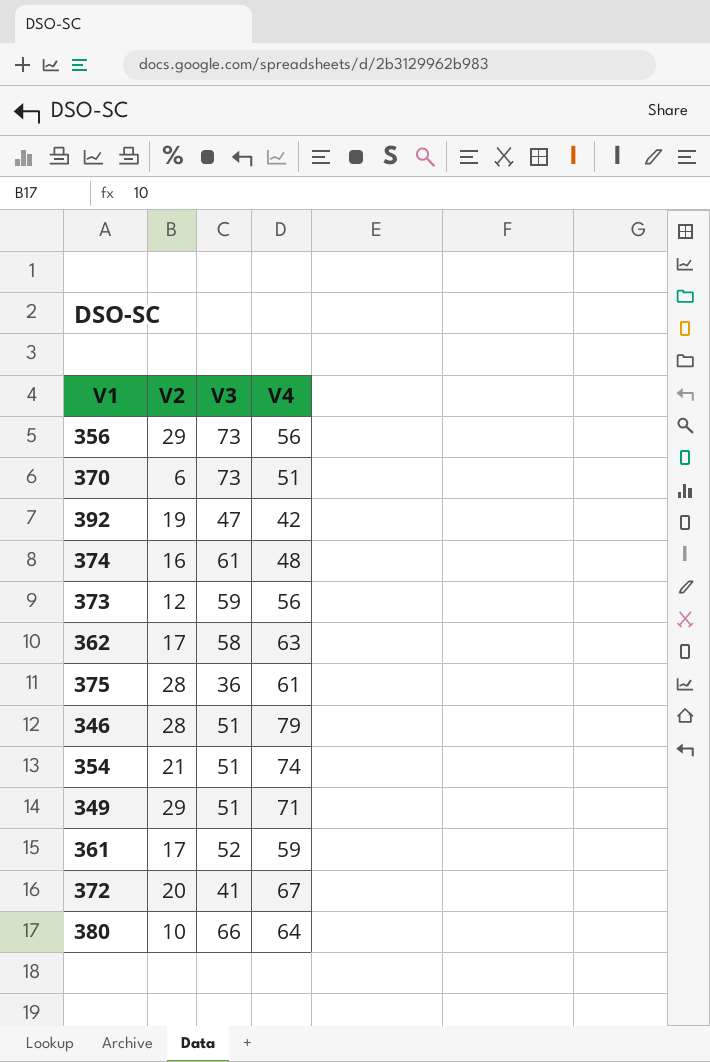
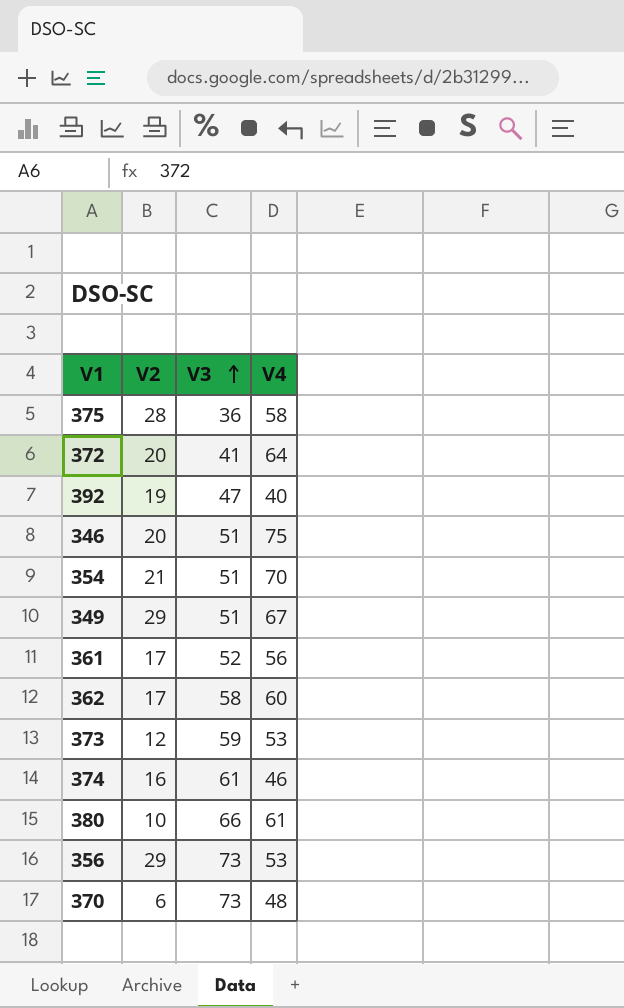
row order: none -> V3 ascending
375 | V4: 61 -> 58
372 | V4: 67 -> 64
392 | V4: 42 -> 40
346 | V2: 28 -> 20
346 | V4: 79 -> 75
354 | V4: 74 -> 70
349 | V4: 71 -> 67
361 | V4: 59 -> 56
362 | V4: 63 -> 60
373 | V4: 56 -> 53
374 | V4: 48 -> 46
380 | V4: 64 -> 61
356 | V4: 56 -> 53
370 | V4: 51 -> 48

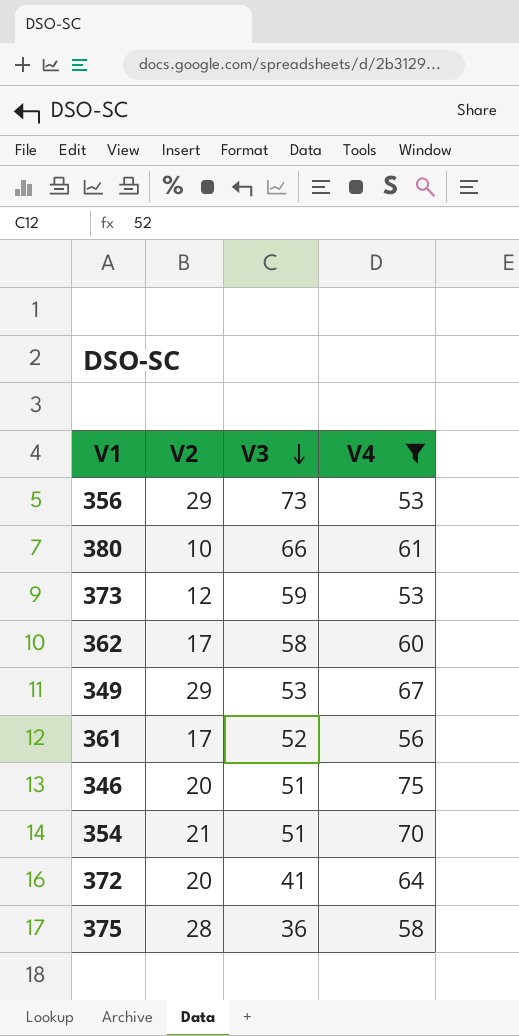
filter: none -> V4 >= 53
row order: V3 ascending -> V3 descending
349 | V3: 51 -> 53

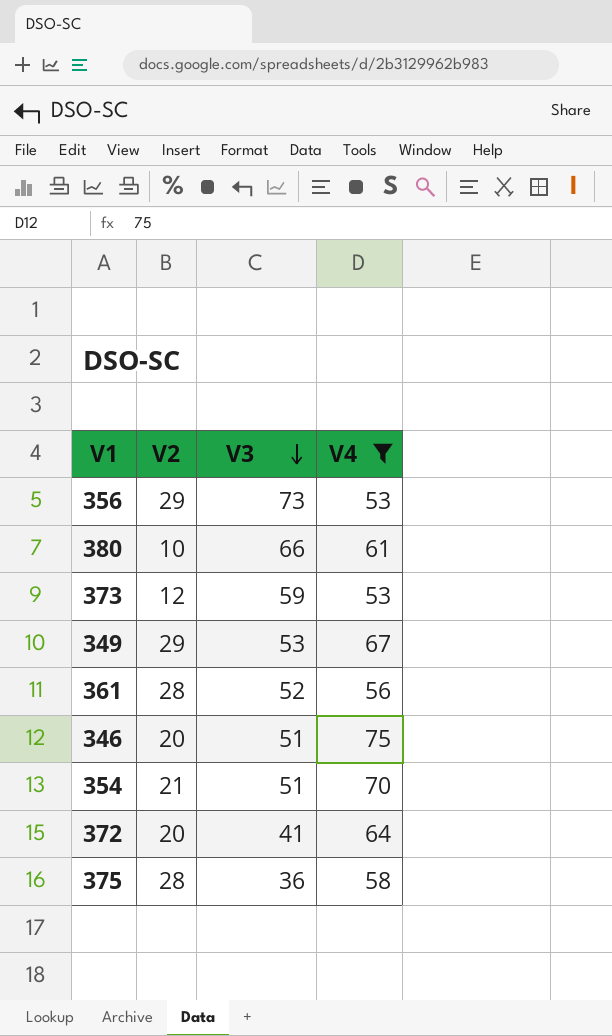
row 362: 17 | 58 | 60 -> none
361 | V2: 17 -> 28

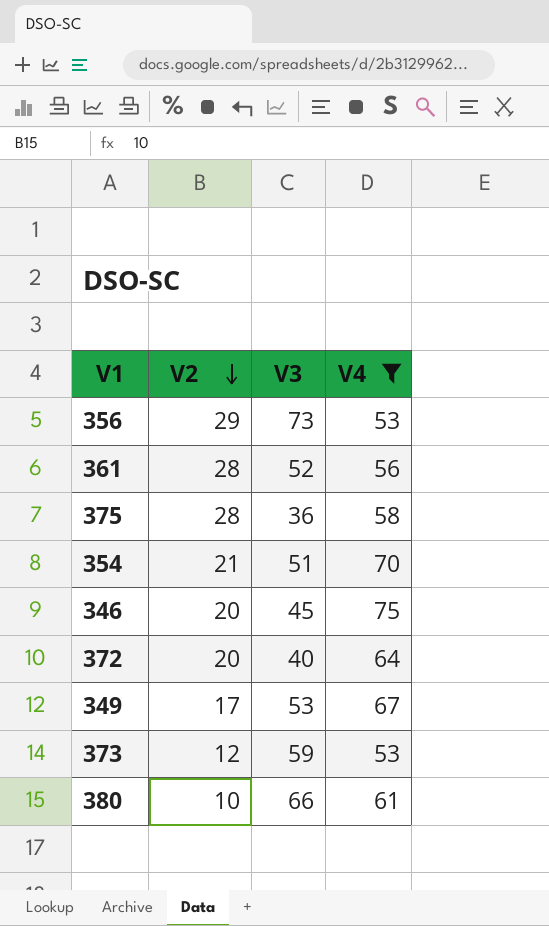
row order: V3 descending -> V2 descending
346 | V3: 51 -> 45
372 | V3: 41 -> 40
349 | V2: 29 -> 17

